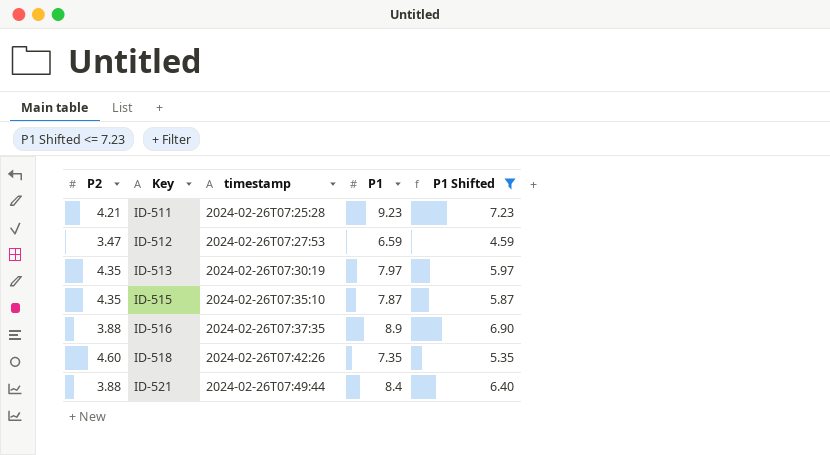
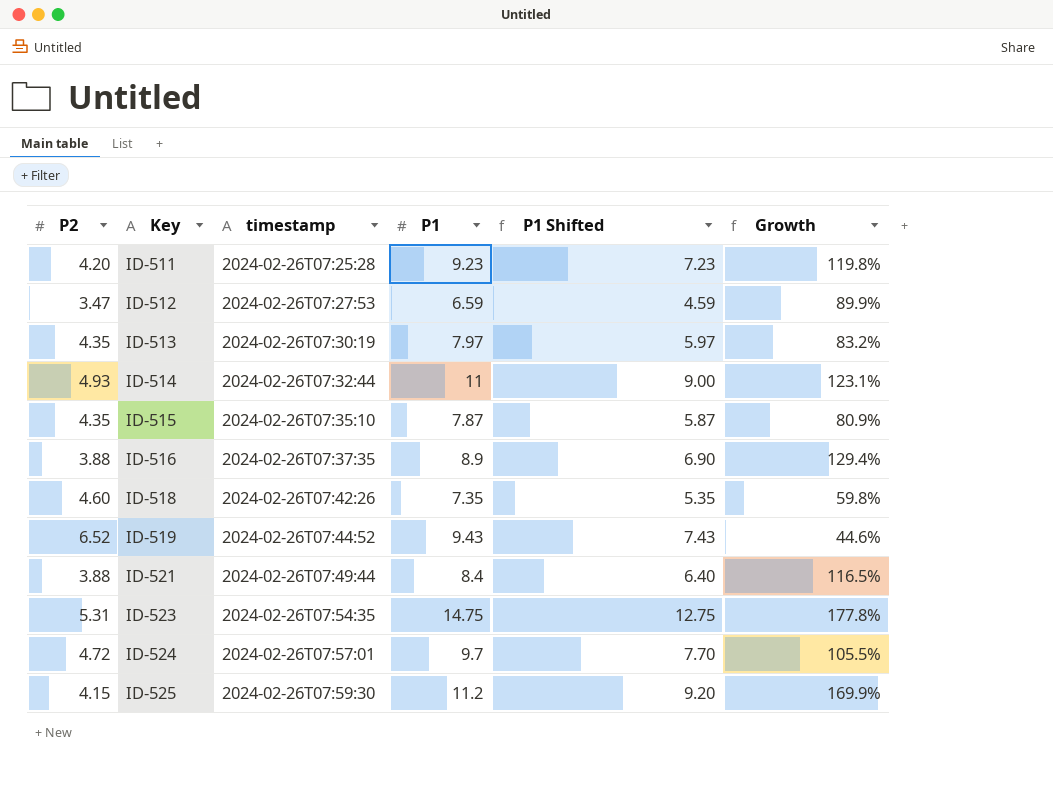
filter: P1 Shifted <= 7.23 -> none
column Growth | formula: none -> ([P1] - [P2]) / [P2]
ID-511 | P2: 4.21 -> 4.20

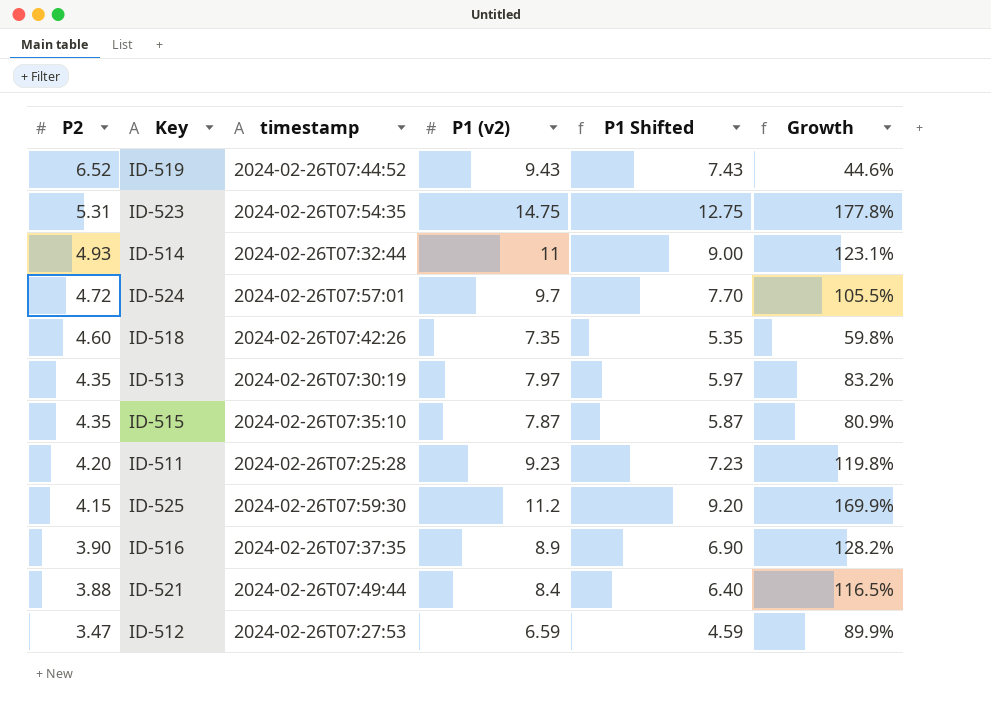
row order: Key ascending -> P2 descending
column name: P1 -> P1 (v2)
ID-516 | P2: 3.88 -> 3.90
ID-516 | Growth: 129.4% -> 128.2%

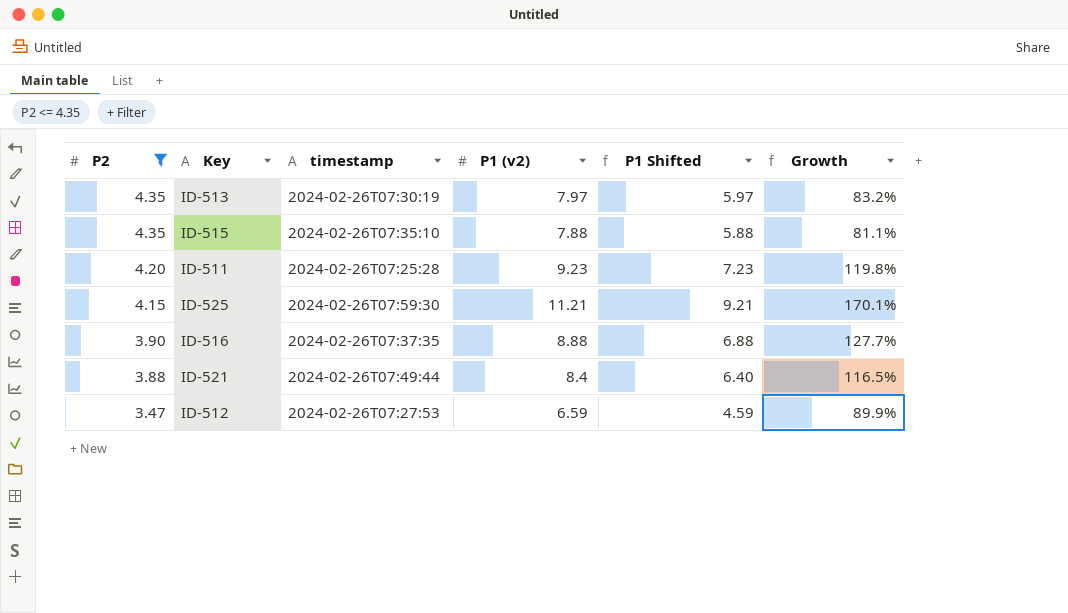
filter: none -> P2 <= 4.35
ID-515 | P1 (v2): 7.87 -> 7.88
ID-515 | P1 Shifted: 5.87 -> 5.88
ID-515 | Growth: 80.9% -> 81.1%
ID-525 | P1 (v2): 11.2 -> 11.21
ID-525 | P1 Shifted: 9.20 -> 9.21
ID-525 | Growth: 169.9% -> 170.1%
ID-516 | P1 (v2): 8.9 -> 8.88
ID-516 | P1 Shifted: 6.90 -> 6.88
ID-516 | Growth: 128.2% -> 127.7%

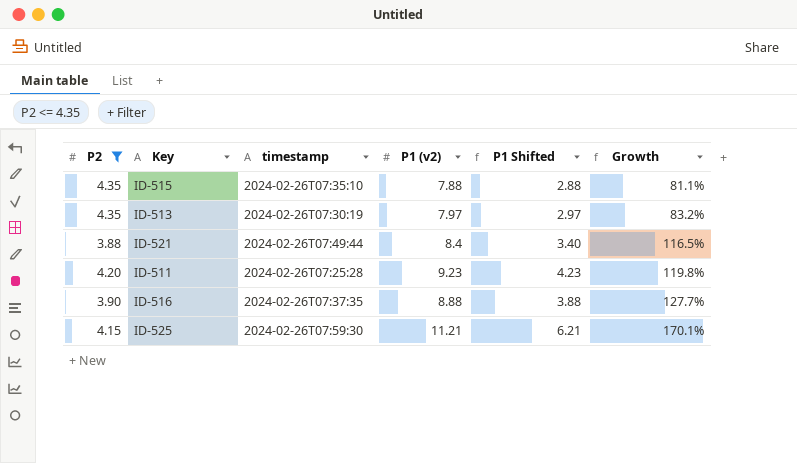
row order: P2 descending -> Growth ascending
column P1 Shifted | formula: [P1 (v2)] - 2 -> [P1 (v2)] - 5
row ID-512: 3.47 | 2024-02-26T07:27:53 | 6.59 | 4.59 | 89.9% -> none

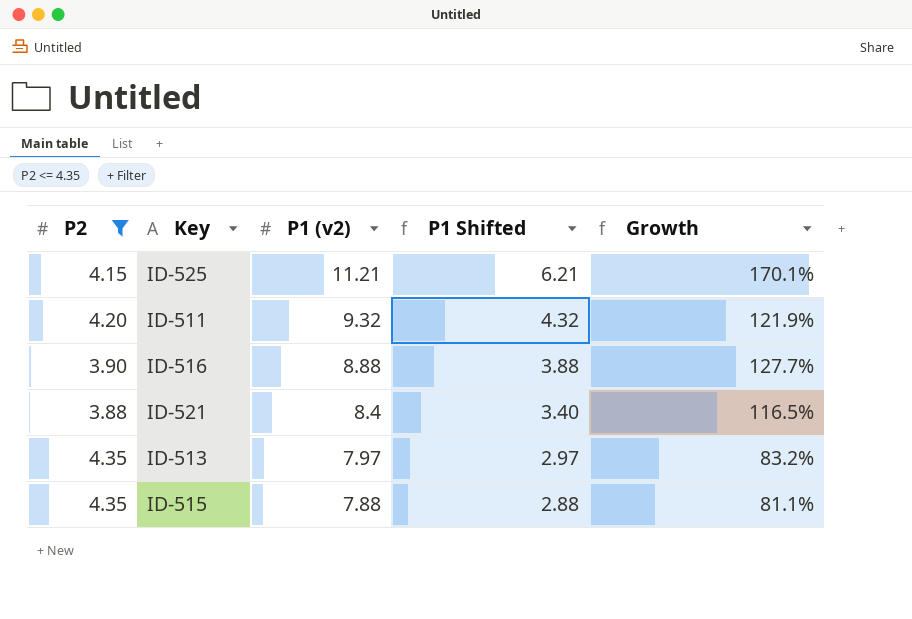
row order: Growth ascending -> P1 (v2) descending
column timestamp | position: 3 -> none
ID-511 | P1 (v2): 9.23 -> 9.32
ID-511 | P1 Shifted: 4.23 -> 4.32
ID-511 | Growth: 119.8% -> 121.9%

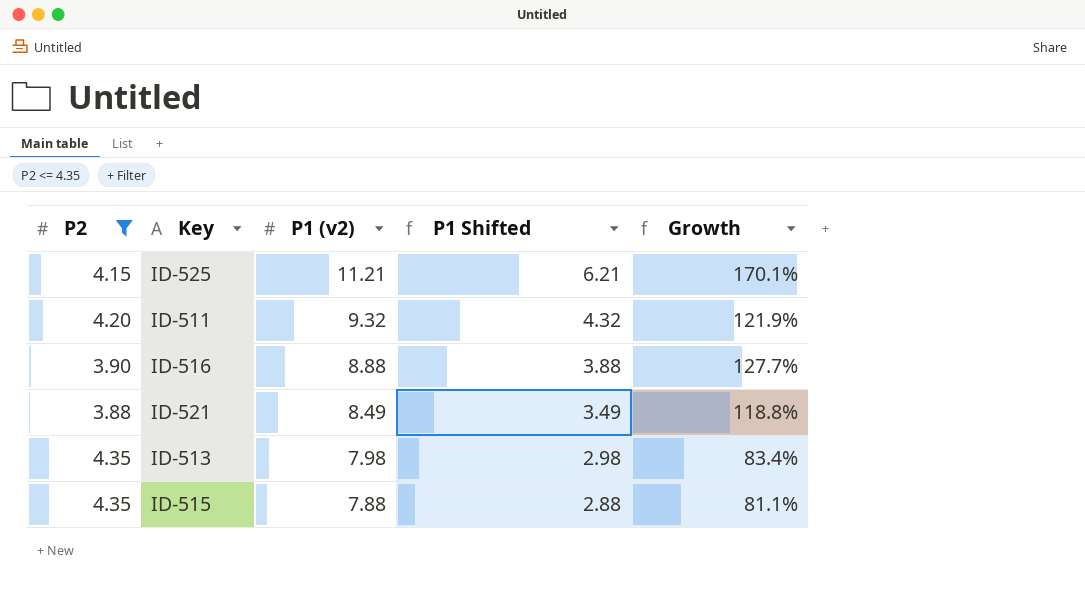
ID-521 | P1 (v2): 8.4 -> 8.49
ID-521 | P1 Shifted: 3.40 -> 3.49
ID-521 | Growth: 116.5% -> 118.8%
ID-513 | P1 (v2): 7.97 -> 7.98
ID-513 | P1 Shifted: 2.97 -> 2.98
ID-513 | Growth: 83.2% -> 83.4%

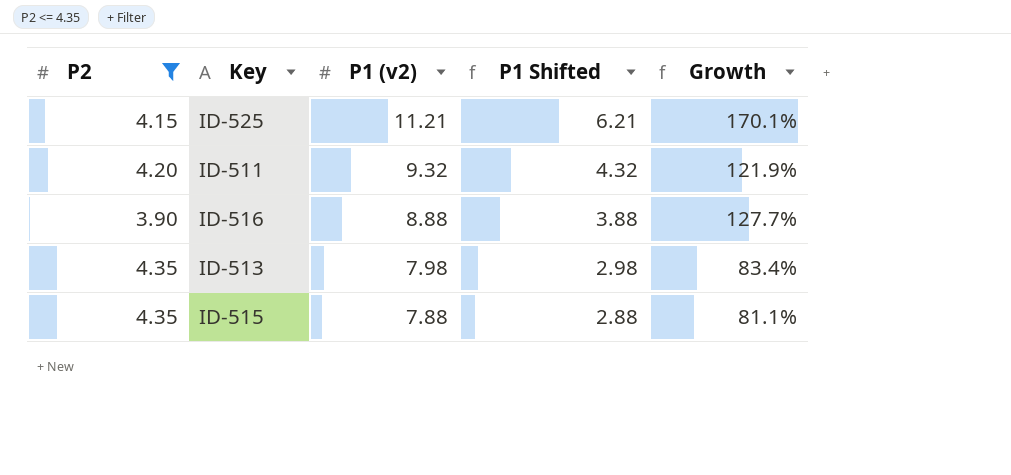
row ID-521: 3.88 | 8.49 | 3.49 | 118.8% -> none

